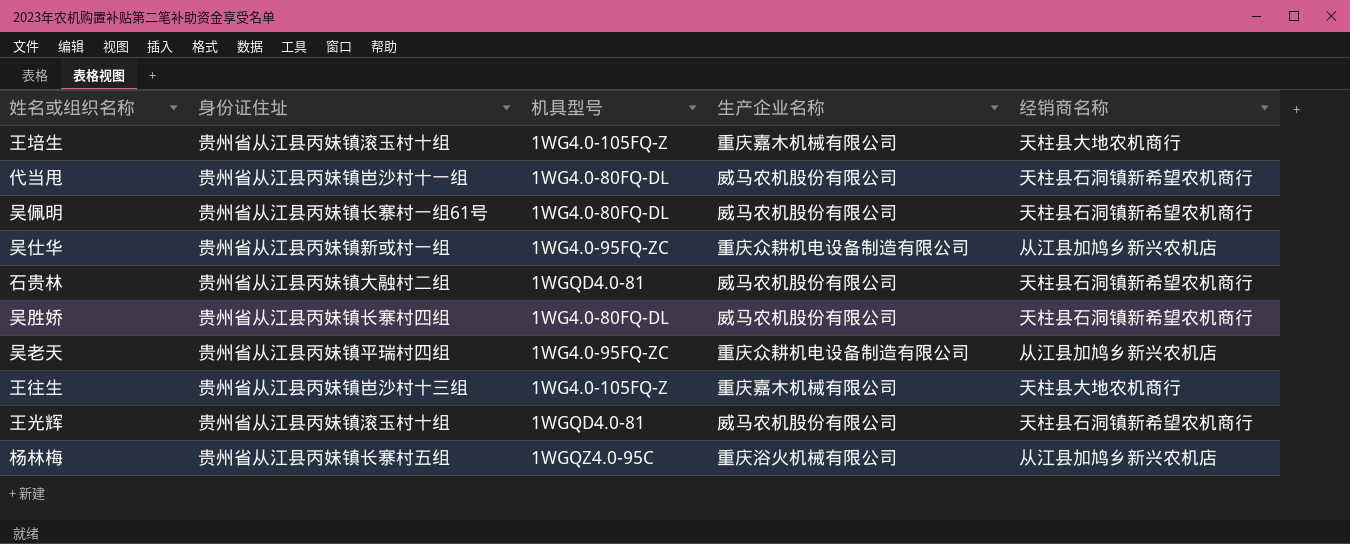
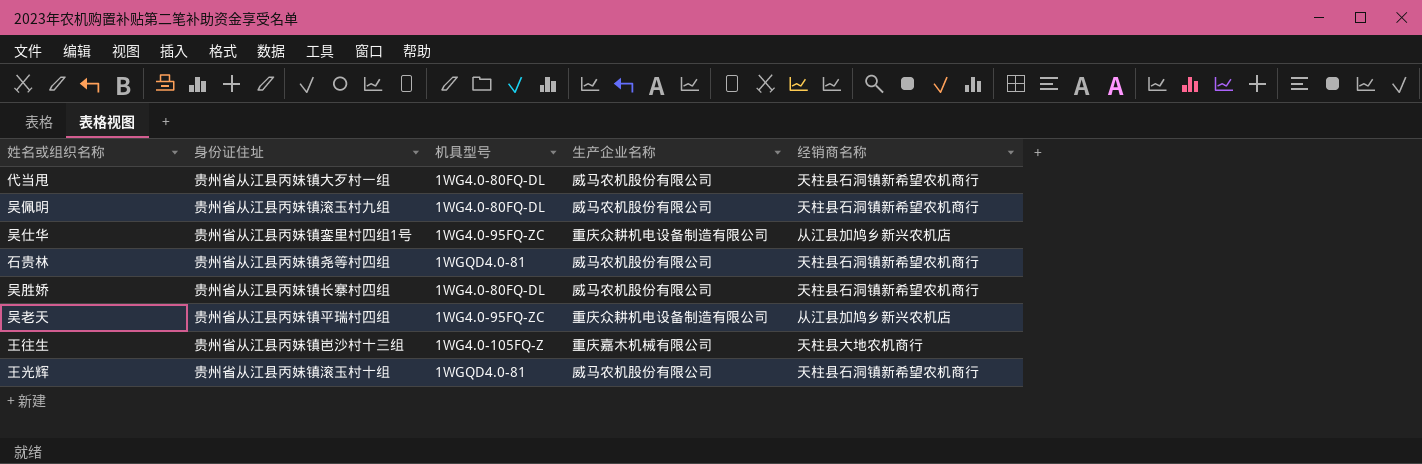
row 王培生: 贵州省从江县丙妹镇滚玉村十组 | 1WG4.0-105FQ-Z | 重庆嘉木机械有限公司 | 天柱县大地农机商行 -> none
row 杨林梅: 贵州省从江县丙妹镇长寨村五组 | 1WGQZ4.0-95C | 重庆浴火机械有限公司 | 从江县加鸠乡新兴农机店 -> none
代当甩 | 身份证住址: 贵州省从江县丙妹镇岜沙村十一组 -> 贵州省从江县丙妹镇大歹村一组
吴佩明 | 身份证住址: 贵州省从江县丙妹镇长寨村一组61号 -> 贵州省从江县丙妹镇滚玉村九组
吴仕华 | 身份证住址: 贵州省从江县丙妹镇新或村一组 -> 贵州省从江县丙妹镇銮里村四组1号
石贵林 | 身份证住址: 贵州省从江县丙妹镇大融村二组 -> 贵州省从江县丙妹镇尧等村四组

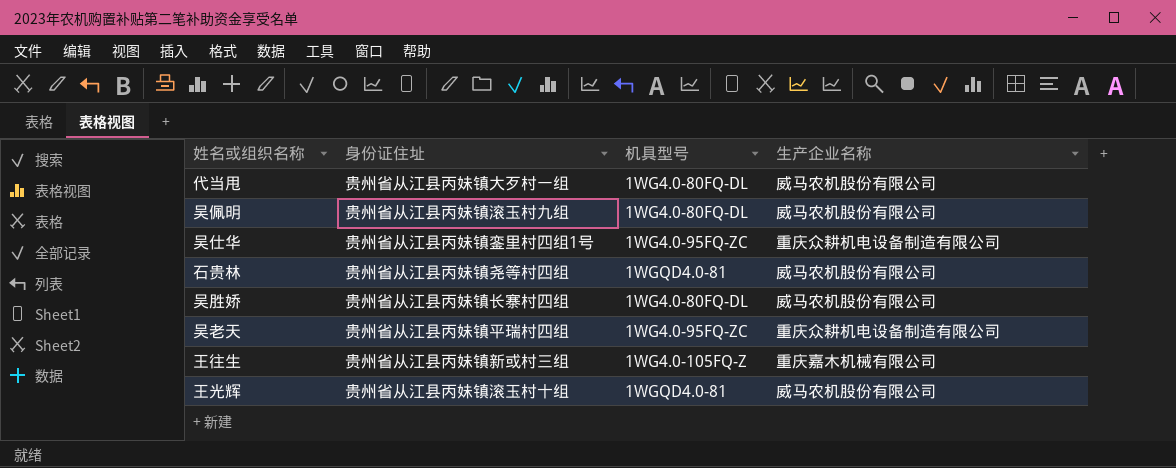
column 经销商名称 | position: 5 -> none
王往生 | 身份证住址: 贵州省从江县丙妹镇岜沙村十三组 -> 贵州省从江县丙妹镇新或村三组

